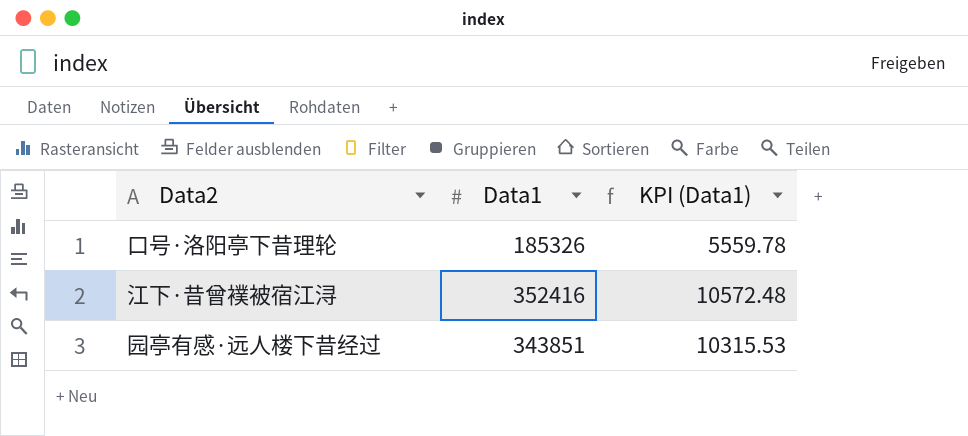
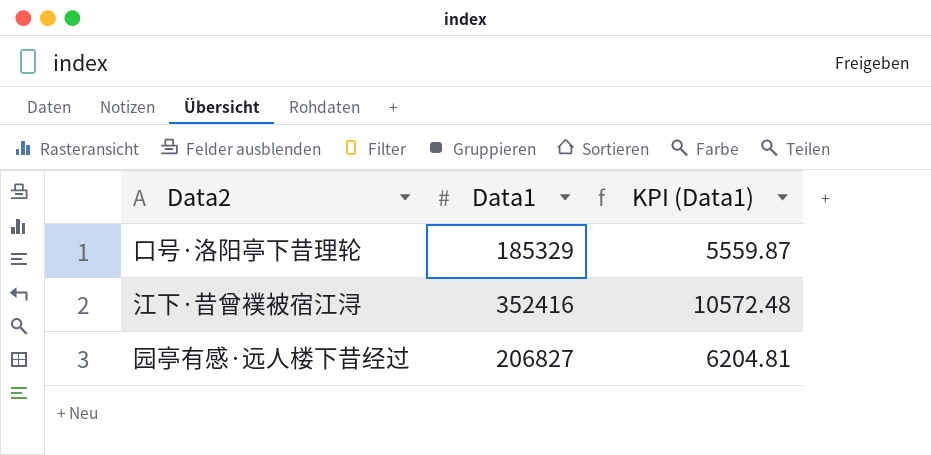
口号·洛阳亭下昔理轮 | Data1: 185326 -> 185329
口号·洛阳亭下昔理轮 | KPI (Data1): 5559.78 -> 5559.87
园亭有感·远人楼下昔经过 | Data1: 343851 -> 206827
园亭有感·远人楼下昔经过 | KPI (Data1): 10315.53 -> 6204.81

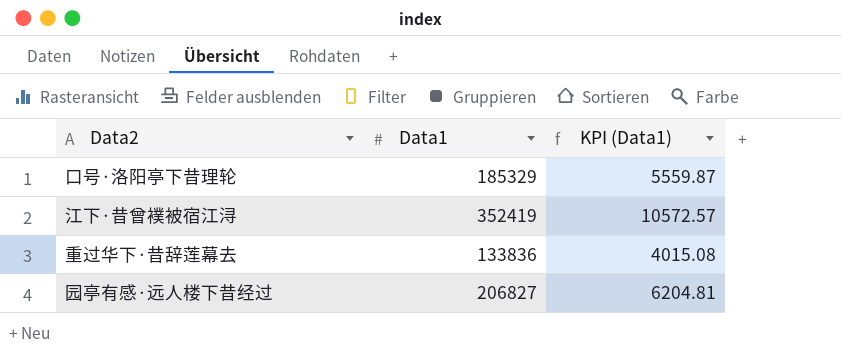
江下·昔曾襆被宿江浔 | Data1: 352416 -> 352419
江下·昔曾襆被宿江浔 | KPI (Data1): 10572.48 -> 10572.57
row 重过华下·昔辞莲幕去: none -> 133836 | 4015.08

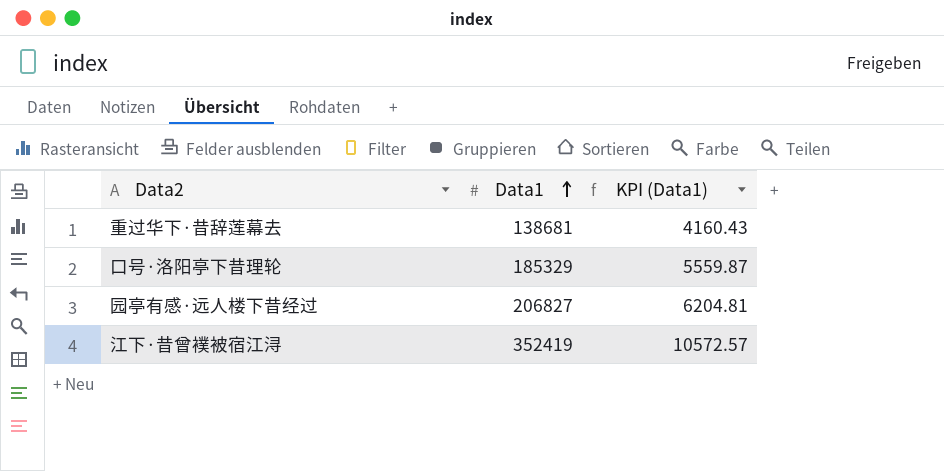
row order: none -> Data1 ascending
重过华下·昔辞莲幕去 | Data1: 133836 -> 138681
重过华下·昔辞莲幕去 | KPI (Data1): 4015.08 -> 4160.43

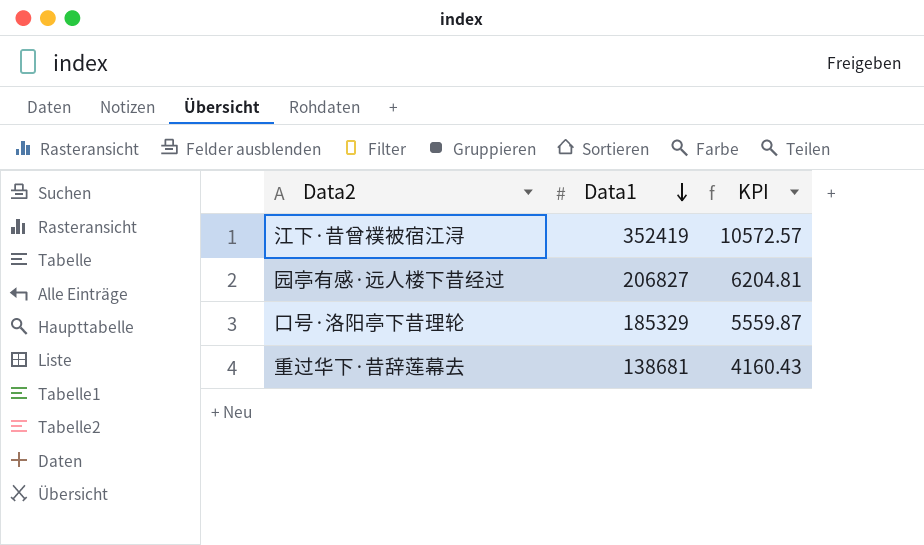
row order: Data1 ascending -> Data1 descending
column name: KPI (Data1) -> KPI

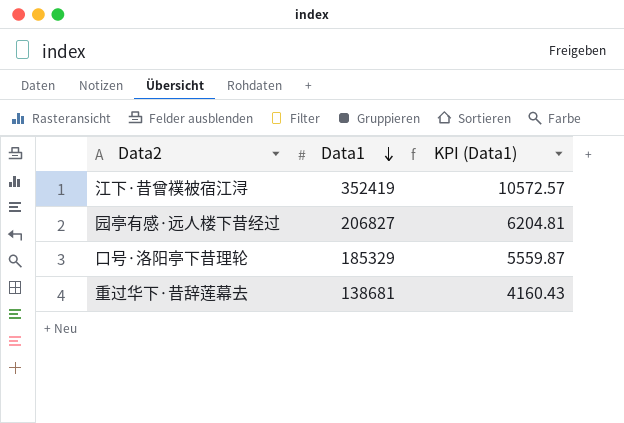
column name: KPI -> KPI (Data1)

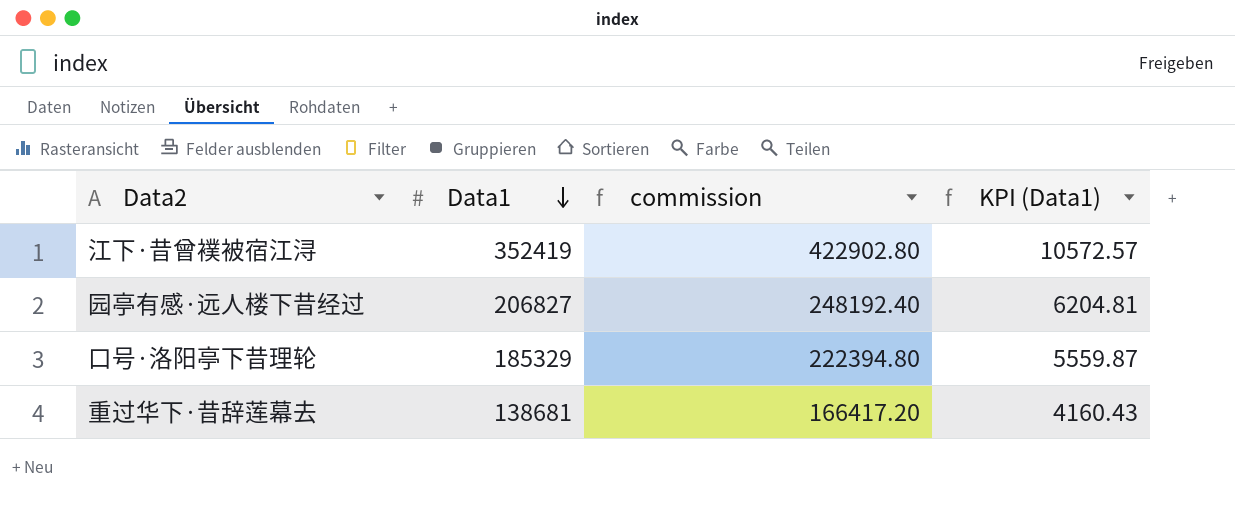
column commission | formula: none -> [Data1] * 1.2

